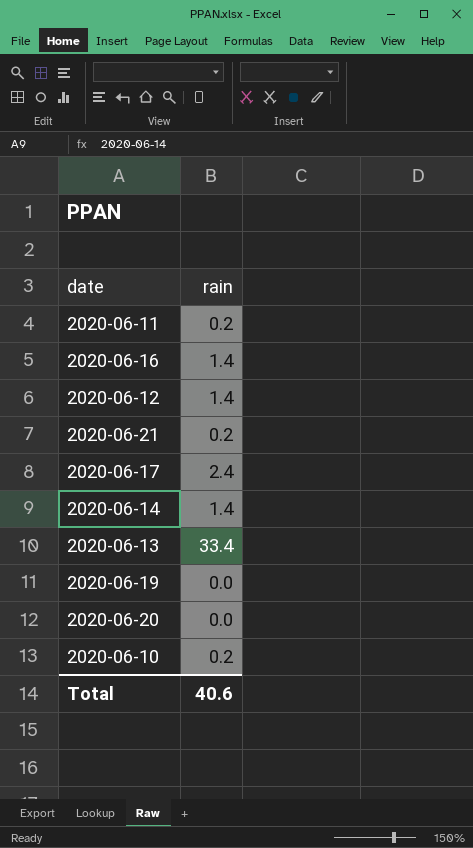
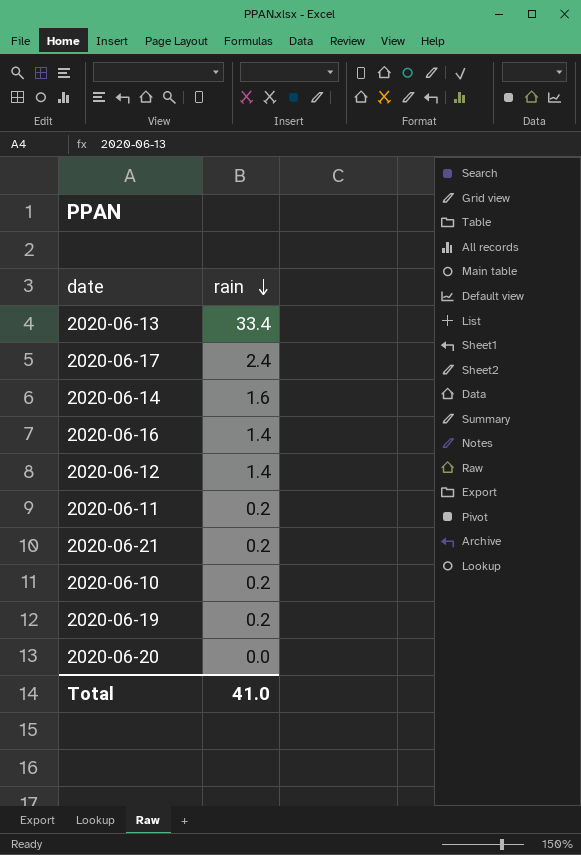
row order: none -> rain descending
2020-06-14 | rain: 1.4 -> 1.6
2020-06-19 | rain: 0.0 -> 0.2
Total | rain: 40.6 -> 41.0

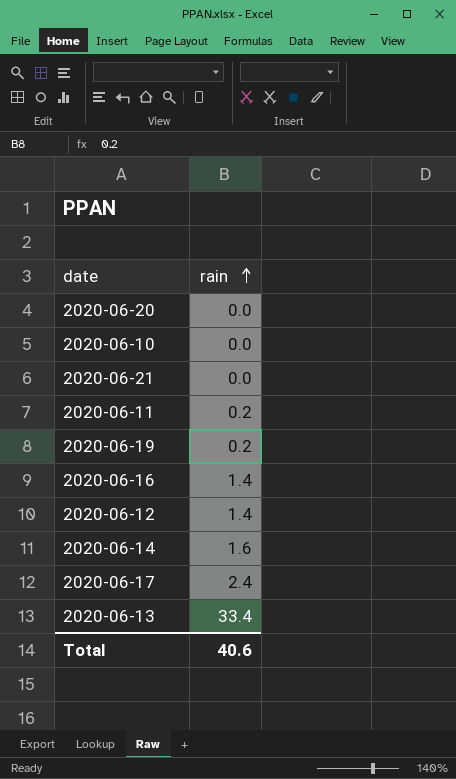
row order: rain descending -> rain ascending
2020-06-10 | rain: 0.2 -> 0.0
2020-06-21 | rain: 0.2 -> 0.0
Total | rain: 41.0 -> 40.6

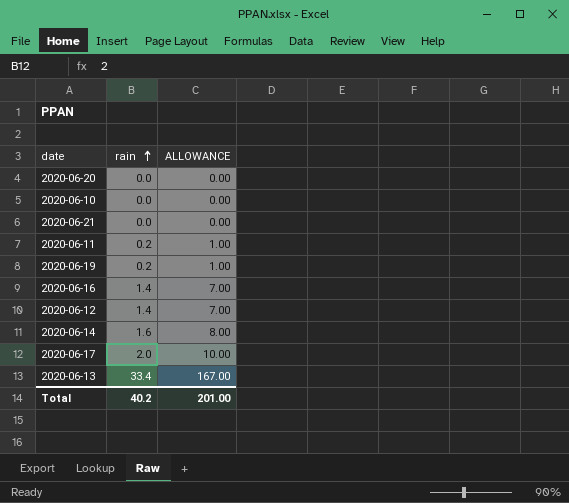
column ALLOWANCE | formula: none -> [rain] * 5
2020-06-17 | rain: 2.4 -> 2.0
Total | rain: 40.6 -> 40.2

